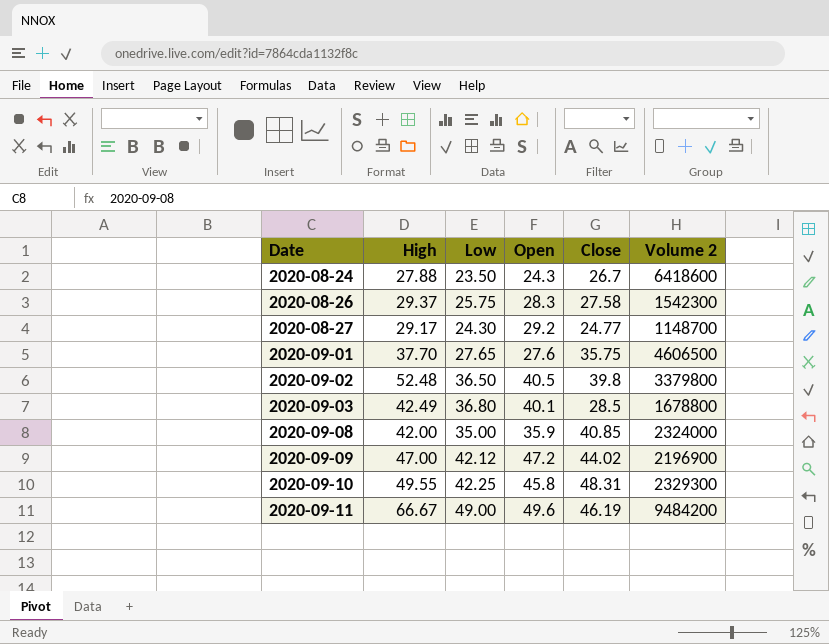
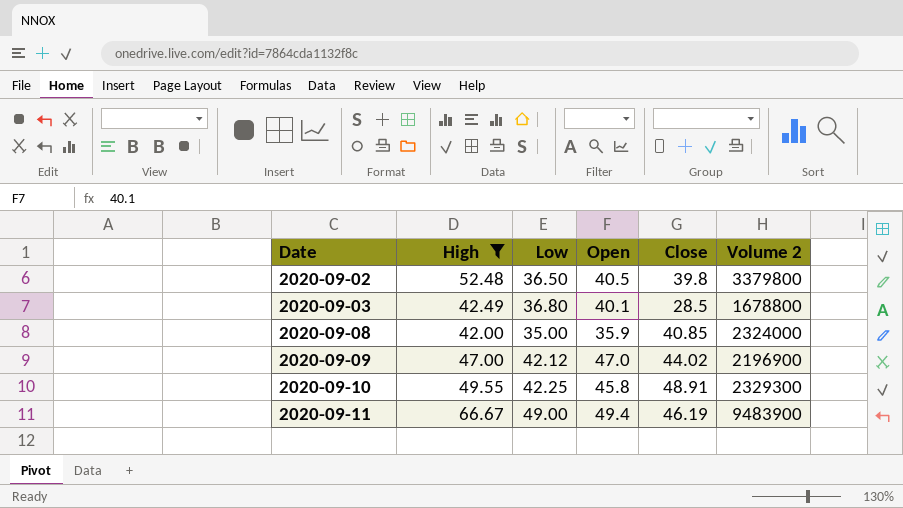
filter: none -> High >= 42.00
2020-09-09 | Open: 47.2 -> 47.0
2020-09-10 | Close: 48.31 -> 48.91
2020-09-11 | Open: 49.6 -> 49.4
2020-09-11 | Volume 2: 9484200 -> 9483900

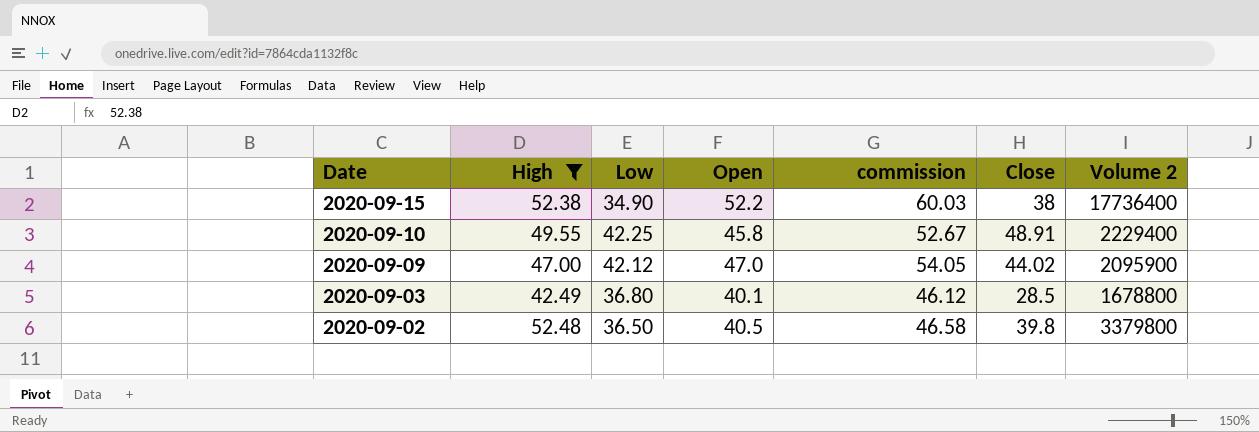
row order: Date ascending -> Date descending
column commission | formula: none -> [Open] * 1.15
row 2020-09-08: 42.00 | 35.00 | 35.9 | 40.85 | 2324000 -> none
row 2020-09-11: 66.67 | 49.00 | 49.4 | 46.19 | 9483900 -> none
row 2020-09-15: none -> 52.38 | 34.90 | 52.2 | 60.03 | 38 | 17736400
2020-09-10 | Volume 2: 2329300 -> 2229400
2020-09-09 | Volume 2: 2196900 -> 2095900

